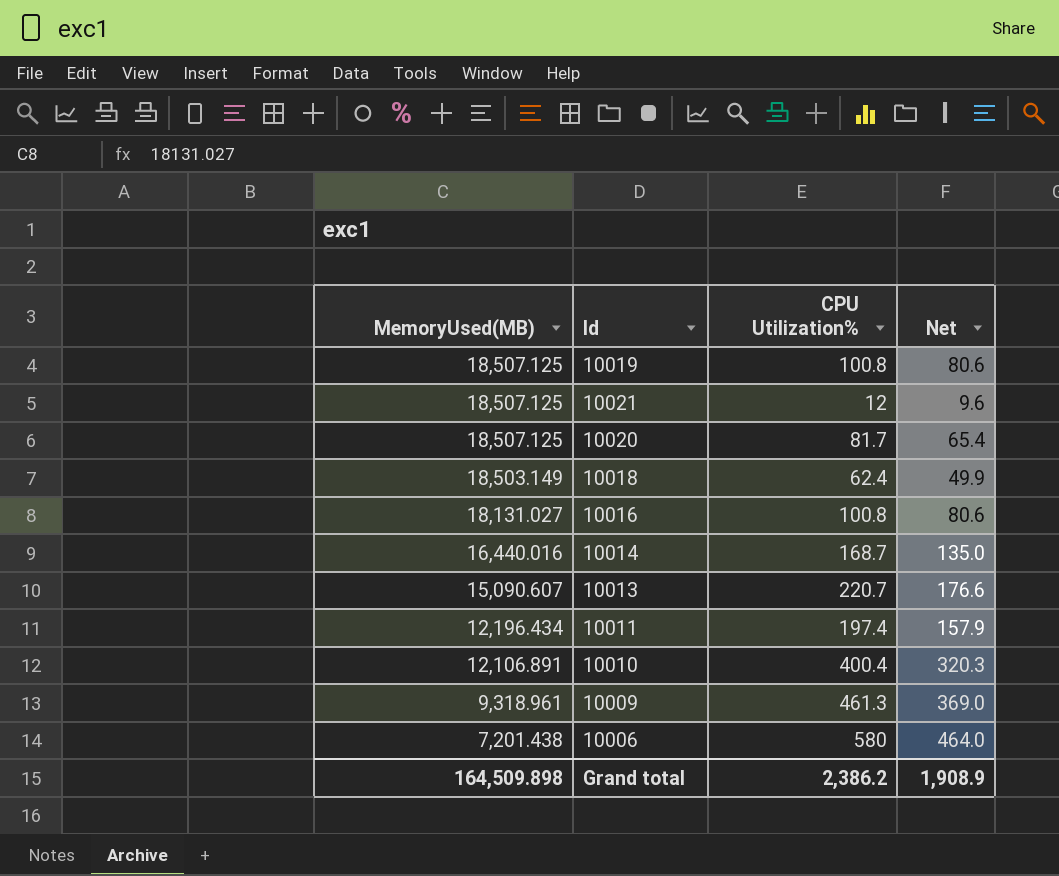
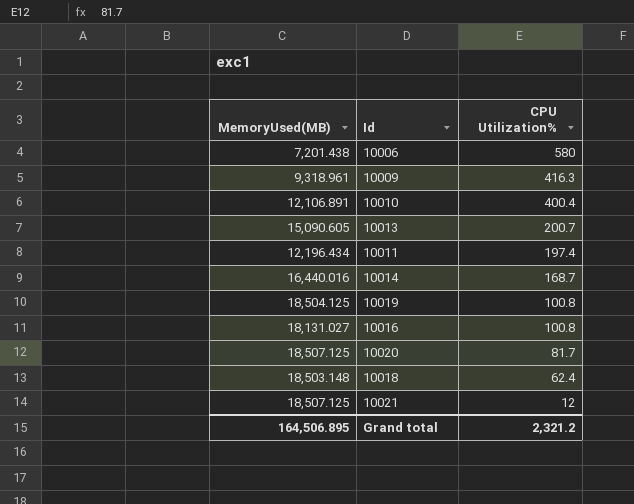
row order: MemoryUsed(MB) descending -> CPU Utilization% descending
column Net | formula: [CPU Utilization%] * 0.8 -> none
10009 | CPU Utilization%: 461.3 -> 416.3
10013 | MemoryUsed(MB): 15,090.607 -> 15,090.605
10013 | CPU Utilization%: 220.7 -> 200.7
10019 | MemoryUsed(MB): 18,507.125 -> 18,504.125
10018 | MemoryUsed(MB): 18,503.149 -> 18,503.148
Grand total | MemoryUsed(MB): 164,509.898 -> 164,506.895
Grand total | CPU Utilization%: 2,386.2 -> 2,321.2

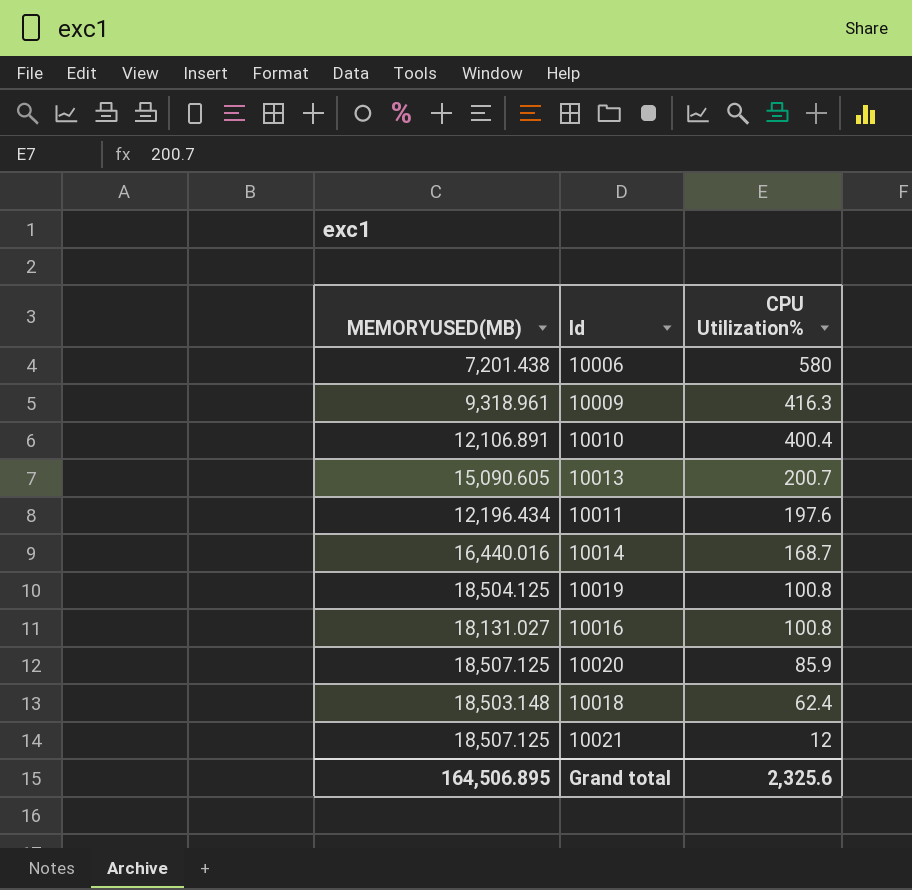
column name: MemoryUsed(MB) -> MEMORYUSED(MB)
10011 | CPU Utilization%: 197.4 -> 197.6
10020 | CPU Utilization%: 81.7 -> 85.9
Grand total | CPU Utilization%: 2,321.2 -> 2,325.6

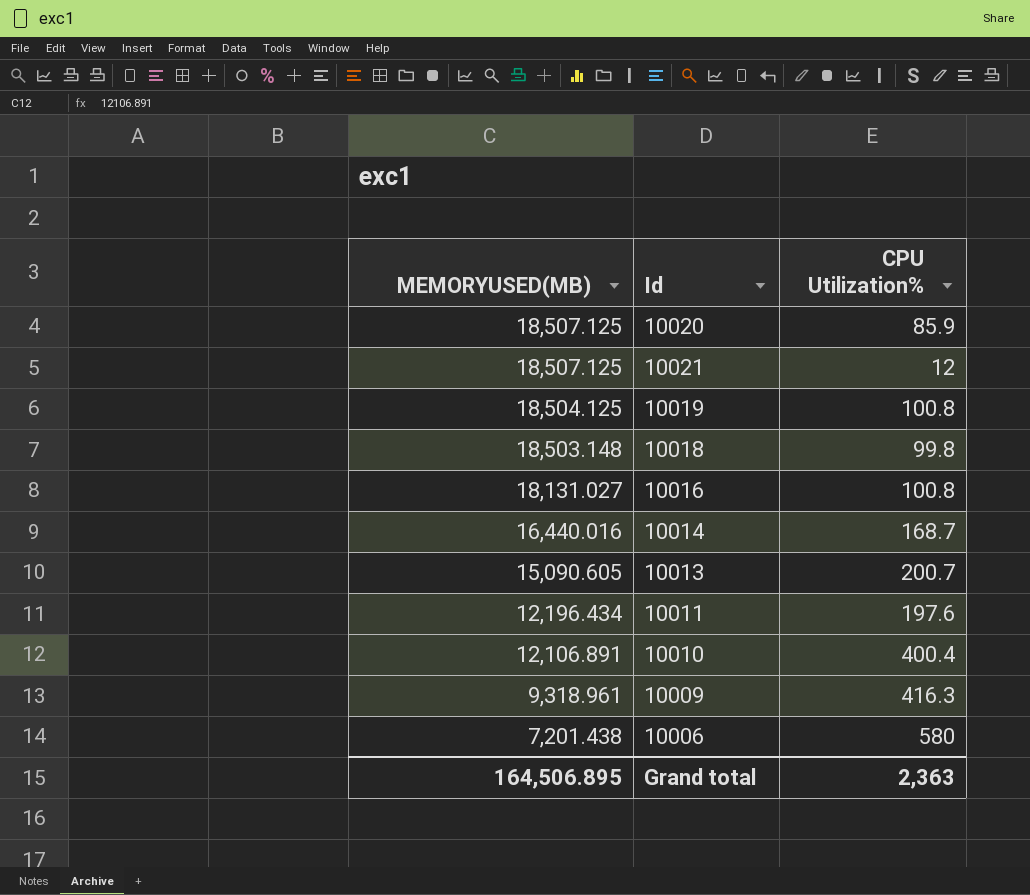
row order: CPU Utilization% descending -> MEMORYUSED(MB) descending
10018 | CPU Utilization%: 62.4 -> 99.8
Grand total | CPU Utilization%: 2,325.6 -> 2,363

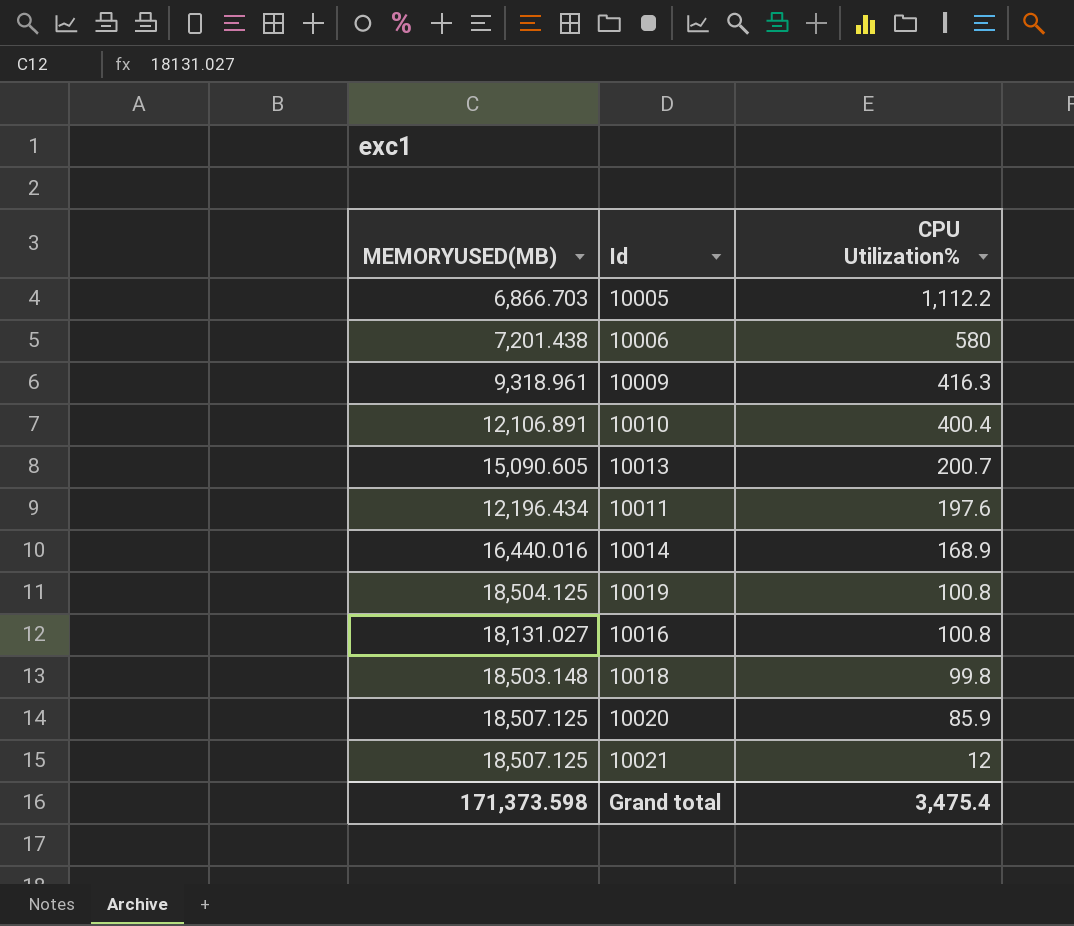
row order: MEMORYUSED(MB) descending -> CPU Utilization% descending
row 10005: none -> 6,866.703 | 1,112.2
10014 | CPU Utilization%: 168.7 -> 168.9
Grand total | MEMORYUSED(MB): 164,506.895 -> 171,373.598
Grand total | CPU Utilization%: 2,363 -> 3,475.4

